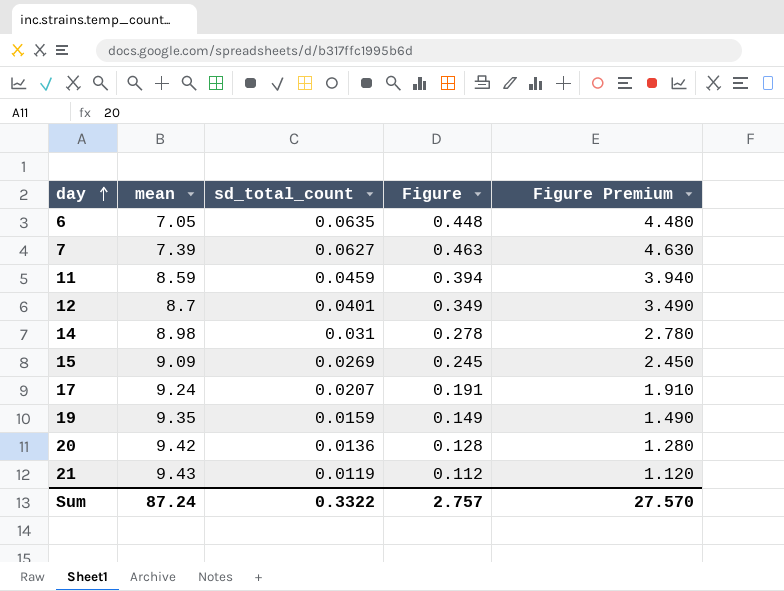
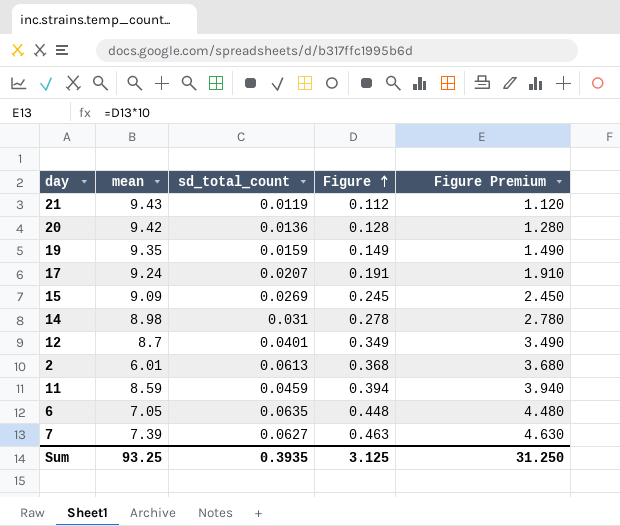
row order: day ascending -> Figure ascending
row 2: none -> 6.01 | 0.0613 | 0.368 | 3.680
Sum | mean: 87.24 -> 93.25
Sum | sd_total_count: 0.3322 -> 0.3935
Sum | Figure: 2.757 -> 3.125
Sum | Figure Premium: 27.570 -> 31.250

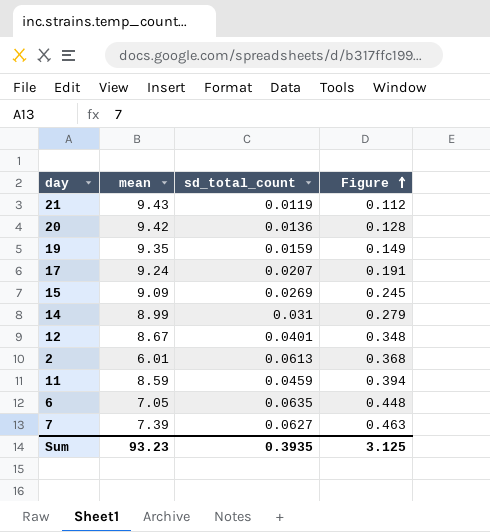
column Figure Premium | formula: [Figure] * 10 -> none
14 | mean: 8.98 -> 8.99
14 | Figure: 0.278 -> 0.279
12 | mean: 8.7 -> 8.67
12 | Figure: 0.349 -> 0.348
Sum | mean: 93.25 -> 93.23

